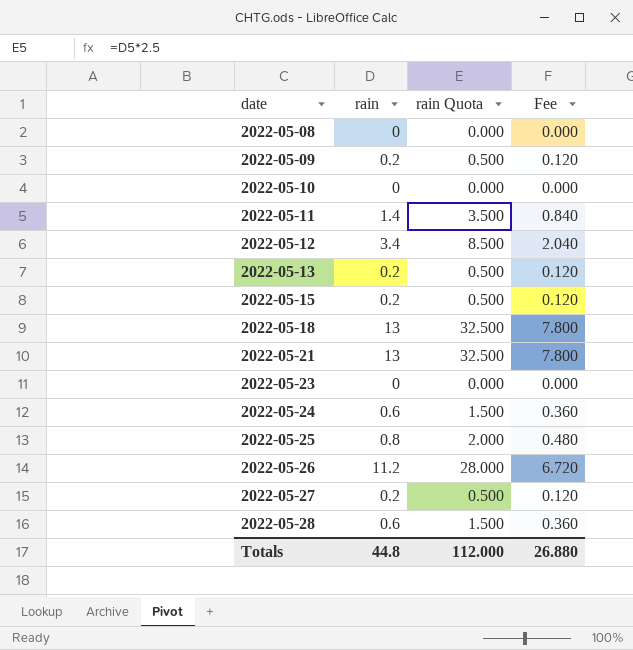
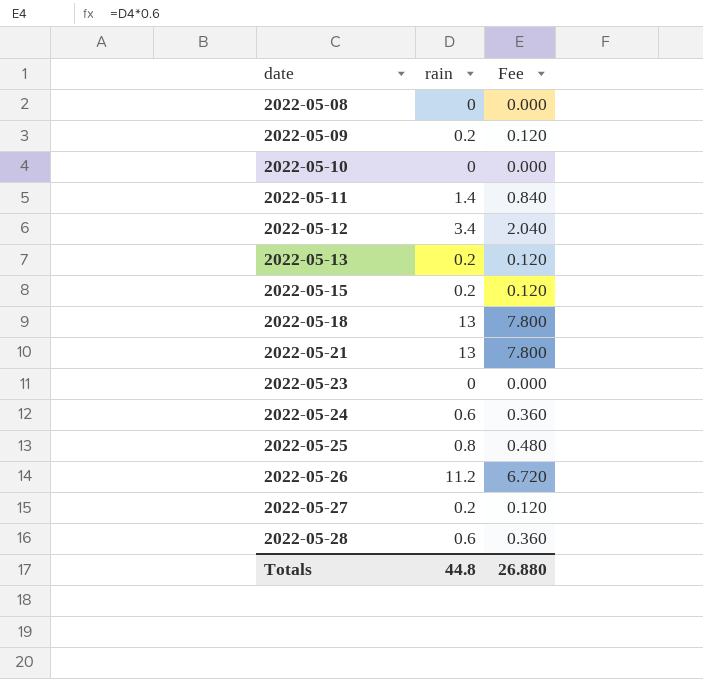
column rain Quota | formula: [rain] * 2.5 -> none

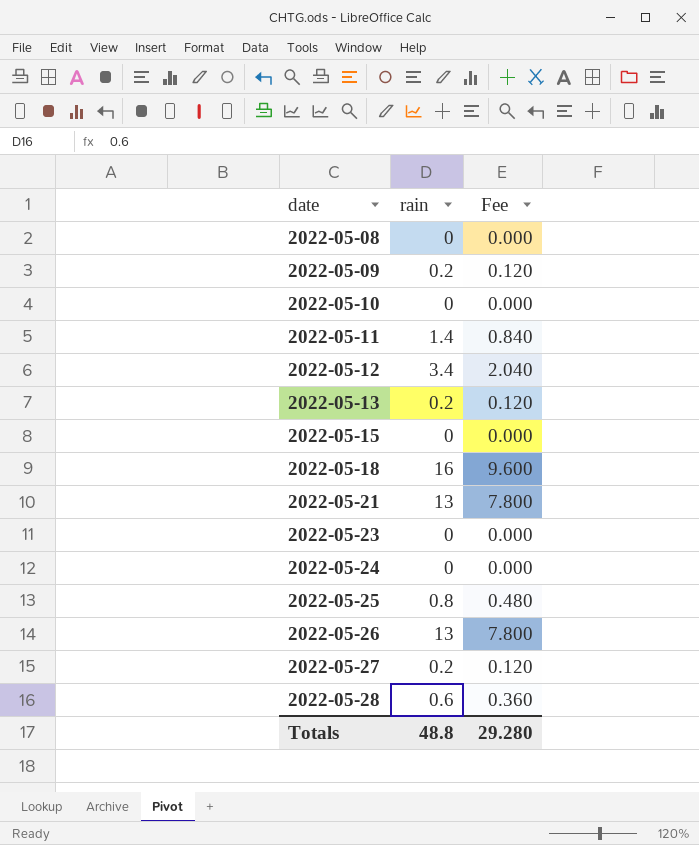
2022-05-15 | rain: 0.2 -> 0
2022-05-15 | Fee: 0.120 -> 0.000
2022-05-18 | rain: 13 -> 16
2022-05-18 | Fee: 7.800 -> 9.600
2022-05-24 | rain: 0.6 -> 0
2022-05-24 | Fee: 0.360 -> 0.000
2022-05-26 | rain: 11.2 -> 13
2022-05-26 | Fee: 6.720 -> 7.800
Totals | rain: 44.8 -> 48.8
Totals | Fee: 26.880 -> 29.280

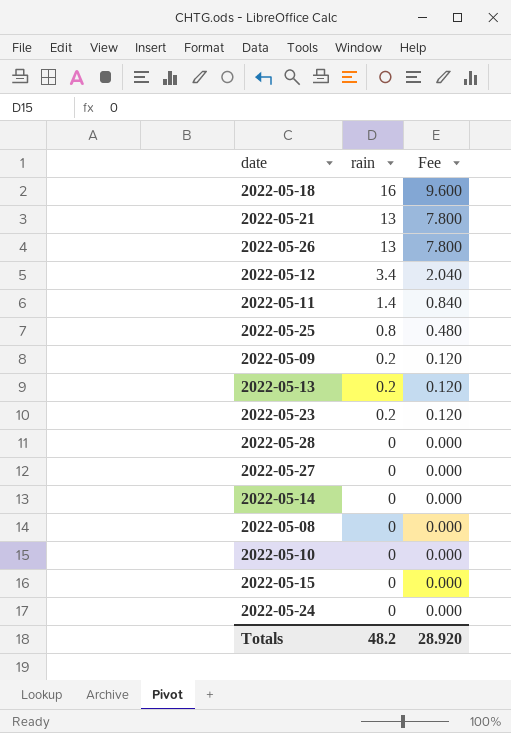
row order: date ascending -> rain descending
2022-05-23 | rain: 0 -> 0.2
2022-05-23 | Fee: 0.000 -> 0.120
2022-05-28 | rain: 0.6 -> 0
2022-05-28 | Fee: 0.360 -> 0.000
2022-05-27 | rain: 0.2 -> 0
2022-05-27 | Fee: 0.120 -> 0.000
row 2022-05-14: none -> 0 | 0.000
Totals | rain: 48.8 -> 48.2
Totals | Fee: 29.280 -> 28.920

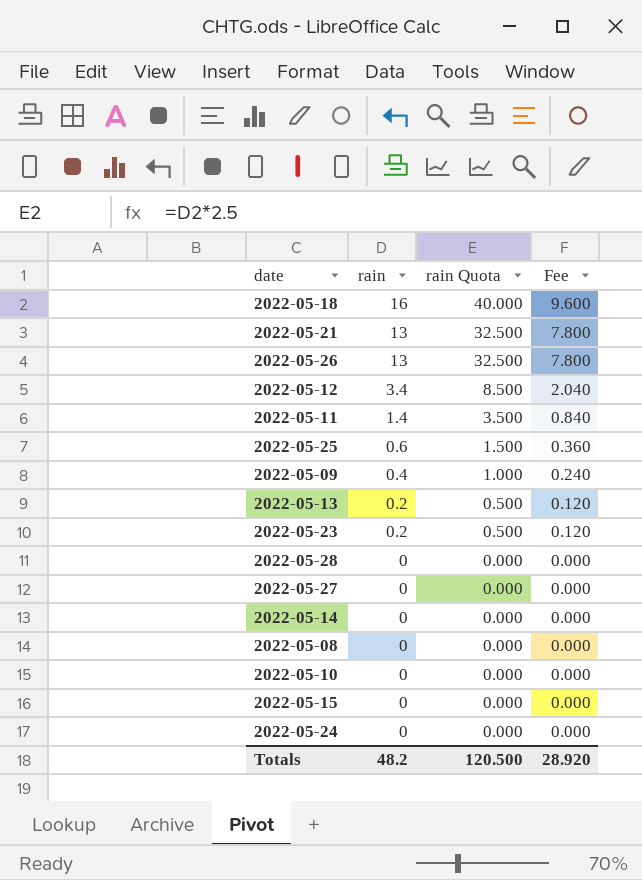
column rain Quota | formula: none -> [rain] * 2.5
2022-05-25 | rain: 0.8 -> 0.6
2022-05-25 | Fee: 0.480 -> 0.360
2022-05-09 | rain: 0.2 -> 0.4
2022-05-09 | Fee: 0.120 -> 0.240

